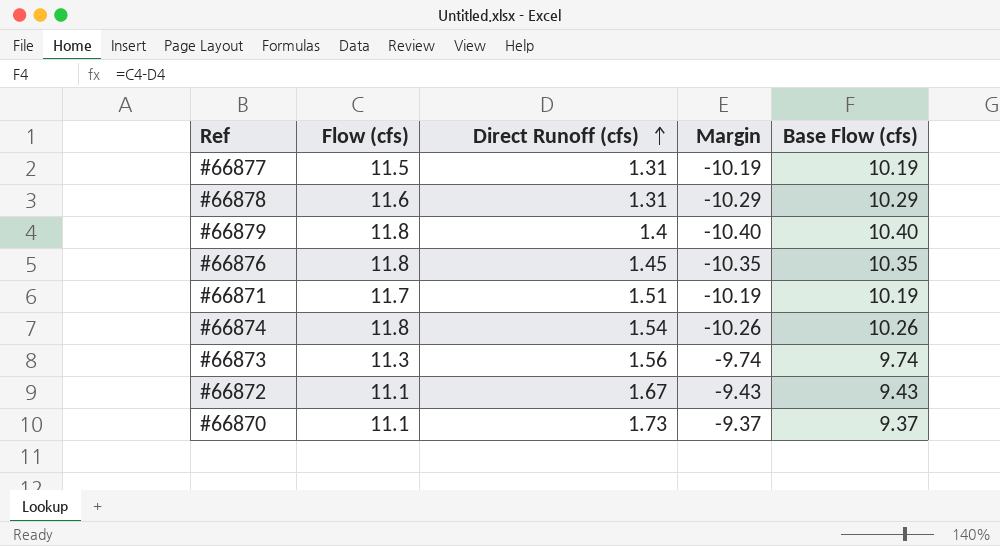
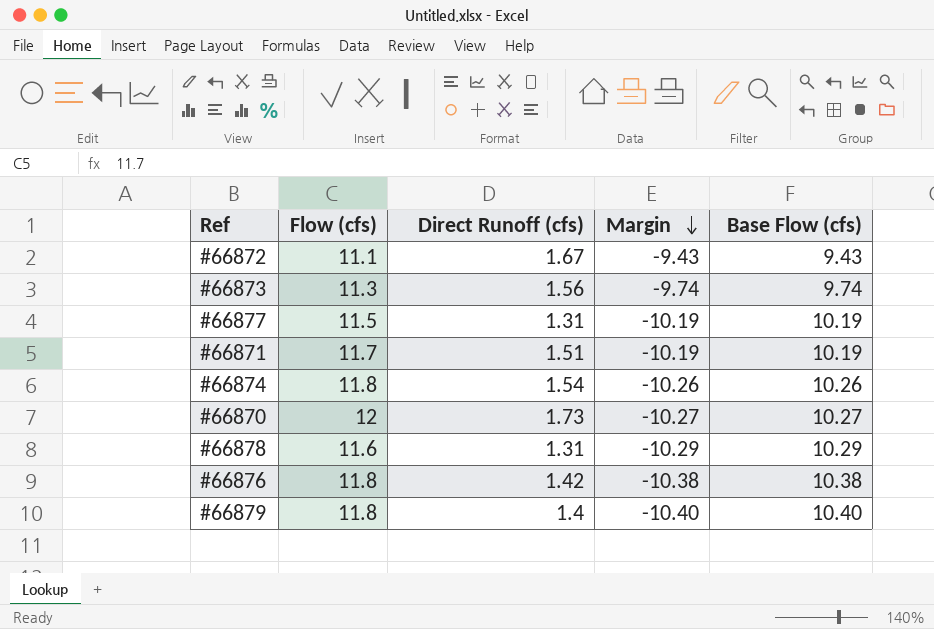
row order: Direct Runoff (cfs) ascending -> Margin descending
#66870 | Flow (cfs): 11.1 -> 12
#66870 | Margin: -9.37 -> -10.27
#66870 | Base Flow (cfs): 9.37 -> 10.27
#66876 | Direct Runoff (cfs): 1.45 -> 1.42
#66876 | Margin: -10.35 -> -10.38
#66876 | Base Flow (cfs): 10.35 -> 10.38

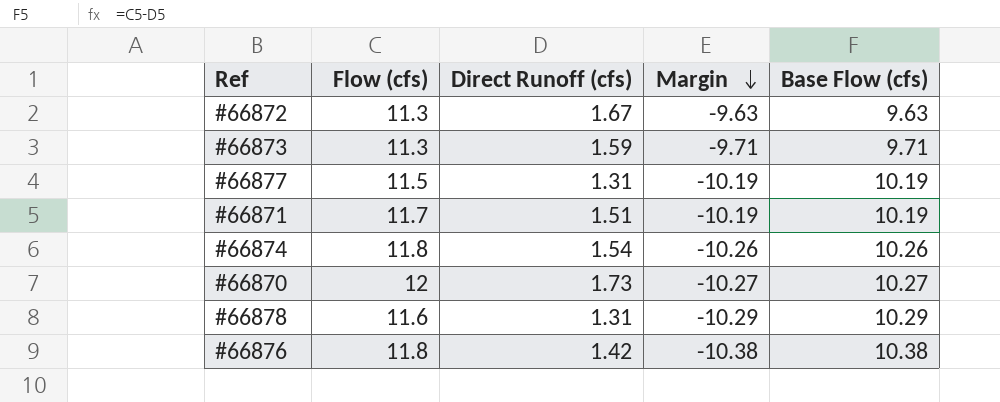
row #66879: 11.8 | 1.4 | -10.40 | 10.40 -> none
#66872 | Flow (cfs): 11.1 -> 11.3
#66872 | Margin: -9.43 -> -9.63
#66872 | Base Flow (cfs): 9.43 -> 9.63
#66873 | Direct Runoff (cfs): 1.56 -> 1.59
#66873 | Margin: -9.74 -> -9.71
#66873 | Base Flow (cfs): 9.74 -> 9.71

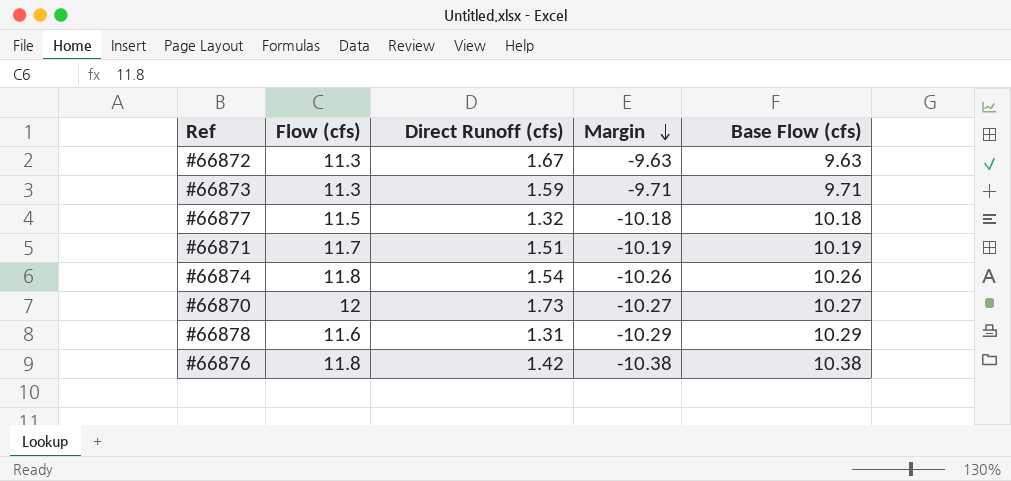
#66877 | Direct Runoff (cfs): 1.31 -> 1.32
#66877 | Margin: -10.19 -> -10.18
#66877 | Base Flow (cfs): 10.19 -> 10.18

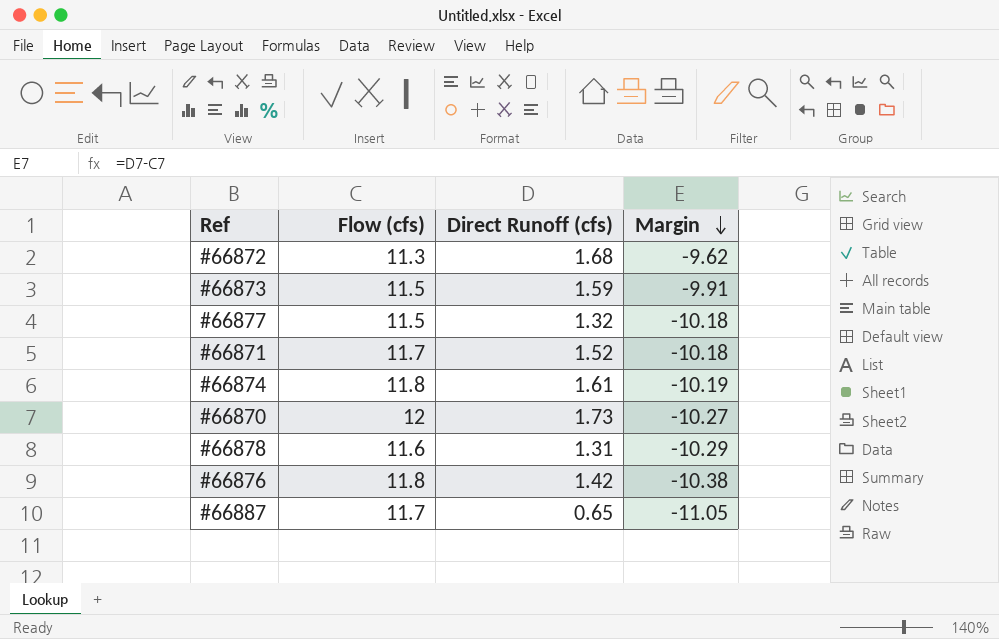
column Base Flow (cfs) | formula: [Flow (cfs)] - [Direct Runoff (cfs)] -> none
#66872 | Direct Runoff (cfs): 1.67 -> 1.68
#66872 | Margin: -9.63 -> -9.62
#66873 | Flow (cfs): 11.3 -> 11.5
#66873 | Margin: -9.71 -> -9.91
#66871 | Direct Runoff (cfs): 1.51 -> 1.52
#66871 | Margin: -10.19 -> -10.18
#66874 | Direct Runoff (cfs): 1.54 -> 1.61
#66874 | Margin: -10.26 -> -10.19
row #66887: none -> 11.7 | 0.65 | -11.05

